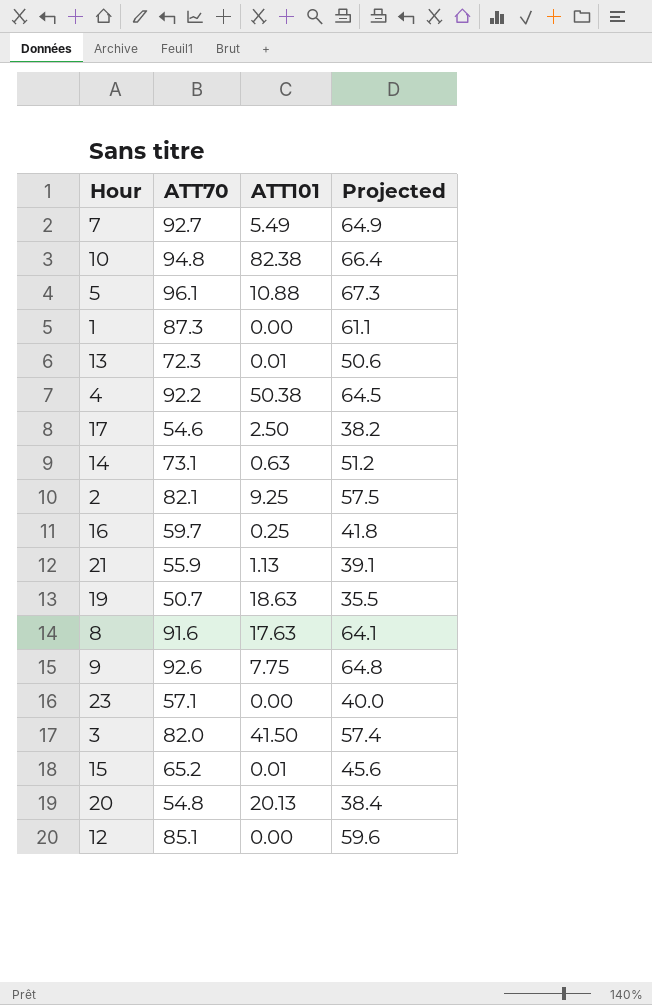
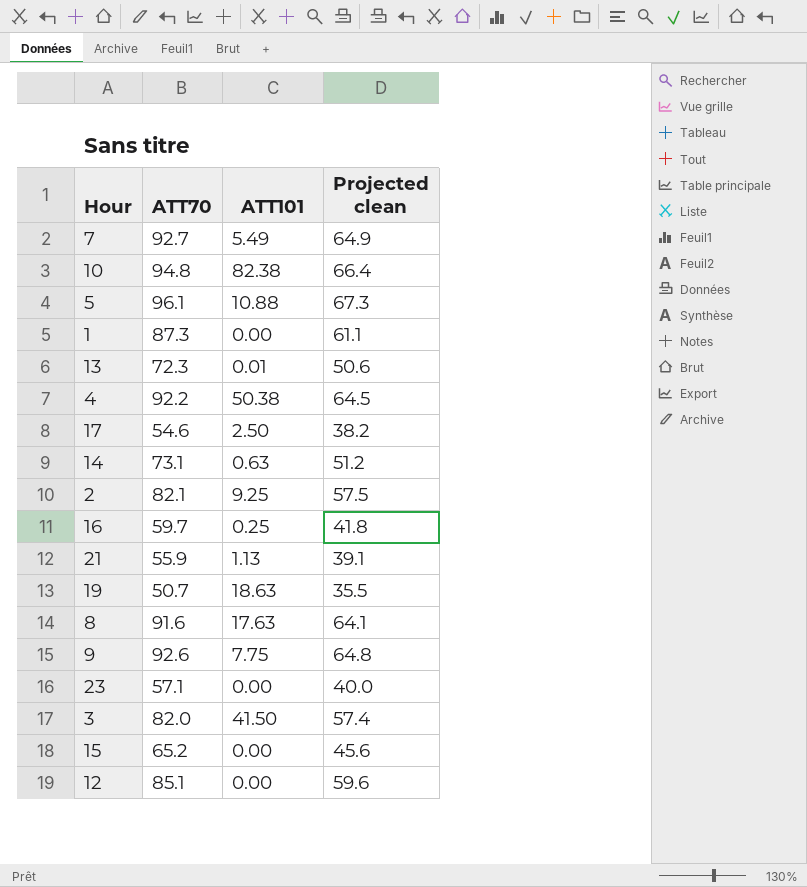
column name: Projected -> Projected clean
row 20: 54.8 | 20.13 | 38.4 -> none
15 | ATT101: 0.01 -> 0.00

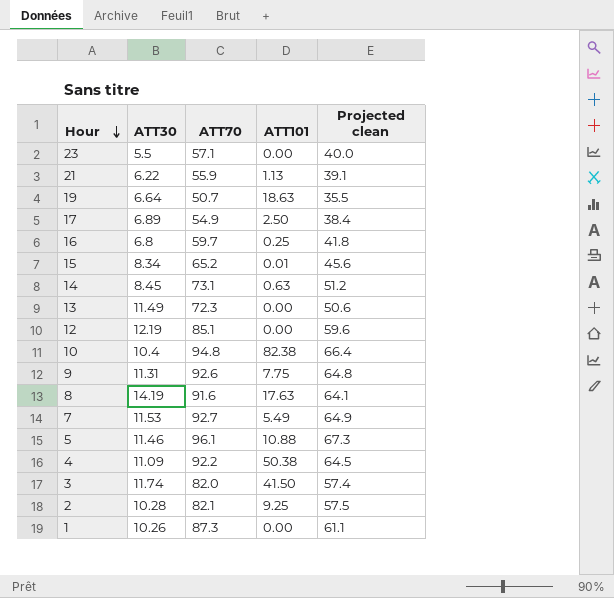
row order: none -> Hour descending
column ATT30 | position: none -> 2
17 | ATT70: 54.6 -> 54.9
17 | Projected clean: 38.2 -> 38.4
15 | ATT101: 0.00 -> 0.01
13 | ATT101: 0.01 -> 0.00

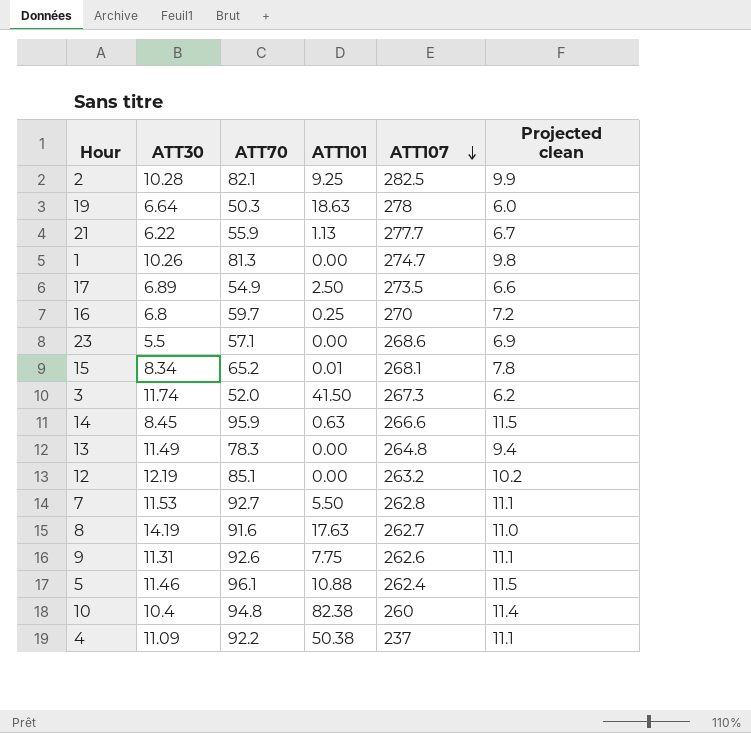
row order: Hour descending -> ATT107 descending
column ATT107 | position: none -> 5
column Projected clean | formula: [ATT70] * 0.7 -> [ATT70] * 0.12
19 | ATT70: 50.7 -> 50.3
1 | ATT70: 87.3 -> 81.3
3 | ATT70: 82.0 -> 52.0
14 | ATT70: 73.1 -> 95.9
13 | ATT70: 72.3 -> 78.3
7 | ATT101: 5.49 -> 5.50

